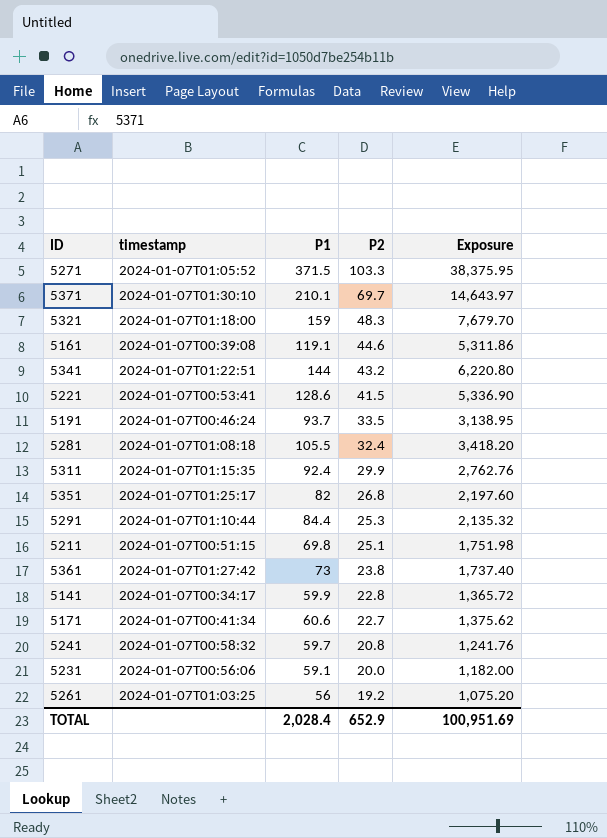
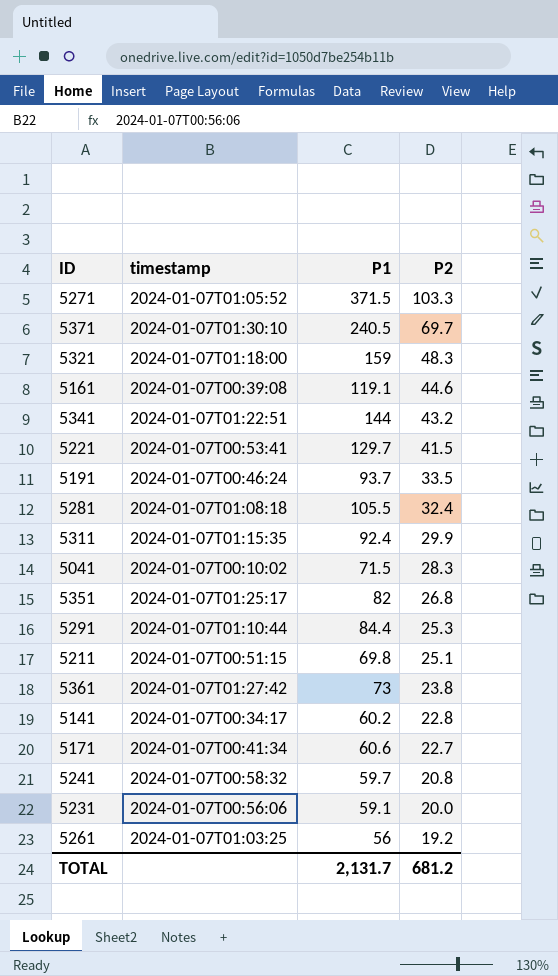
column Exposure | formula: [P1] * [P2] -> none
5371 | P1: 210.1 -> 240.5
5221 | P1: 128.6 -> 129.7
row 5041: none -> 2024-01-07T00:10:02 | 71.5 | 28.3
5141 | P1: 59.9 -> 60.2
TOTAL | P1: 2,028.4 -> 2,131.7
TOTAL | P2: 652.9 -> 681.2

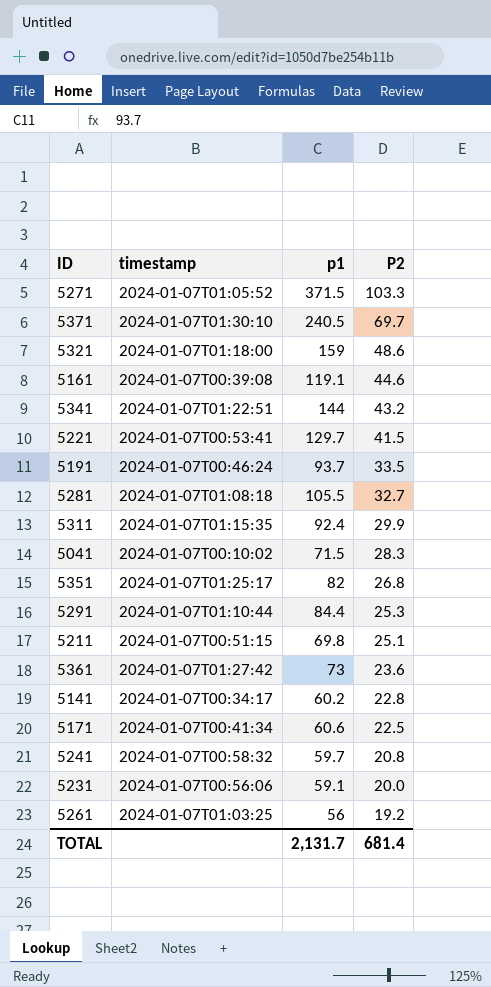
column name: P1 -> p1
5321 | P2: 48.3 -> 48.6
5281 | P2: 32.4 -> 32.7
5361 | P2: 23.8 -> 23.6
5171 | P2: 22.7 -> 22.5
TOTAL | P2: 681.2 -> 681.4

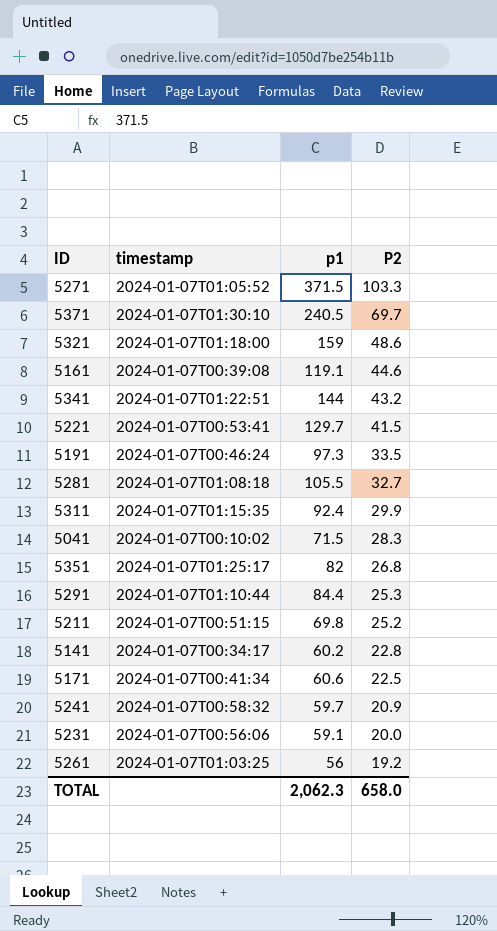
row 5361: 2024-01-07T01:27:42 | 73 | 23.6 -> none
5191 | p1: 93.7 -> 97.3
5211 | P2: 25.1 -> 25.2
5241 | P2: 20.8 -> 20.9
TOTAL | p1: 2,131.7 -> 2,062.3
TOTAL | P2: 681.4 -> 658.0

